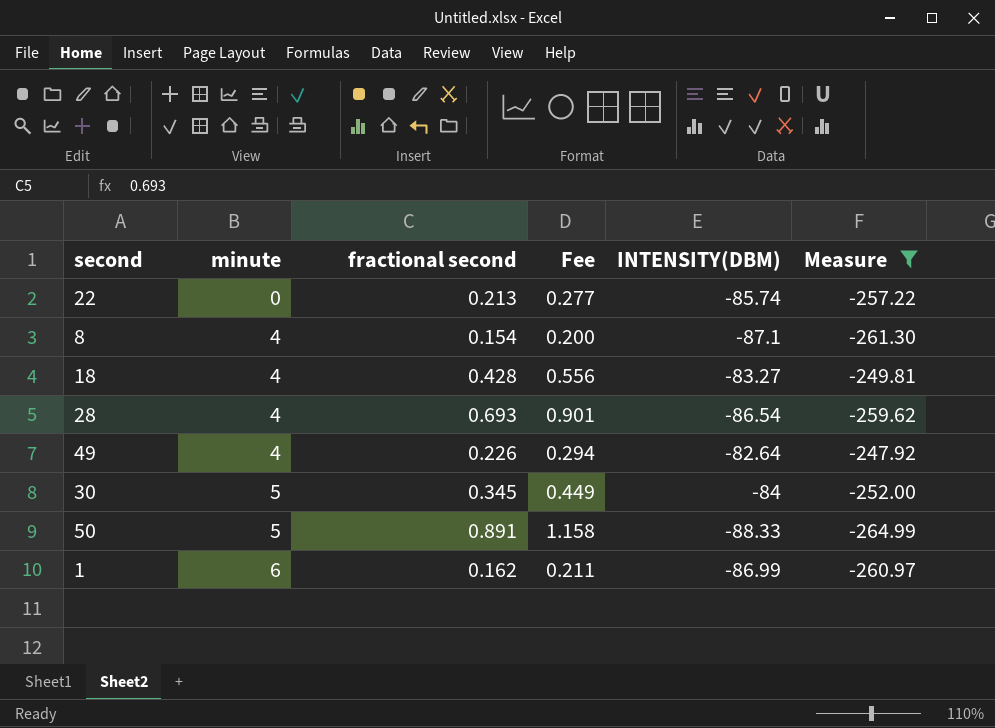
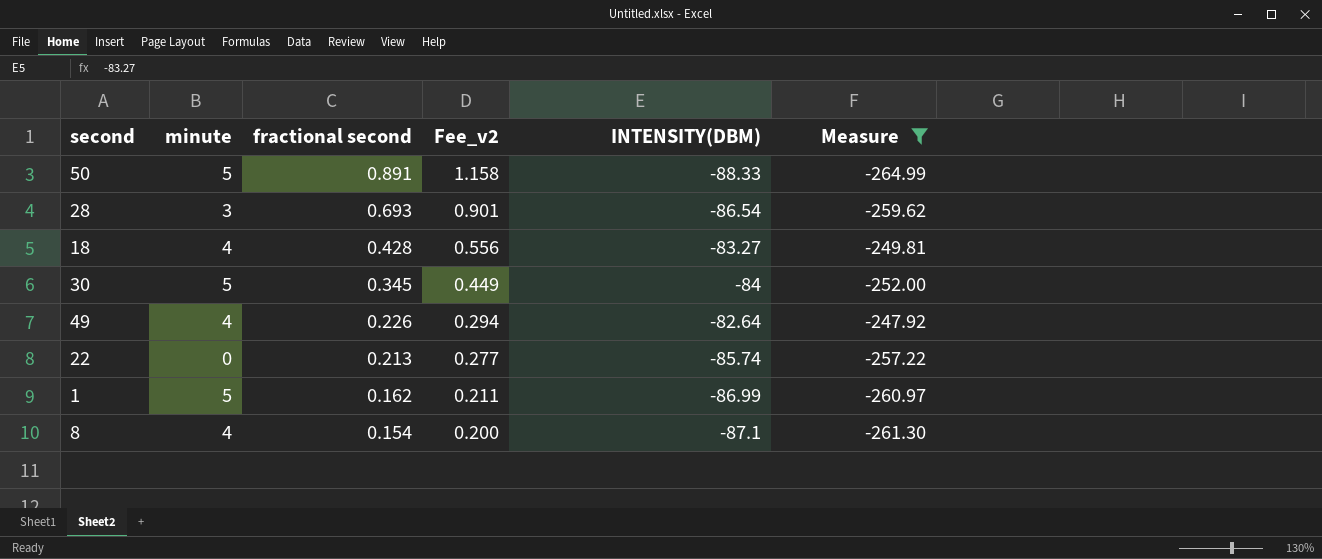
row order: minute ascending -> fractional second descending
column name: Fee -> Fee_v2
28 | minute: 4 -> 3
1 | minute: 6 -> 5

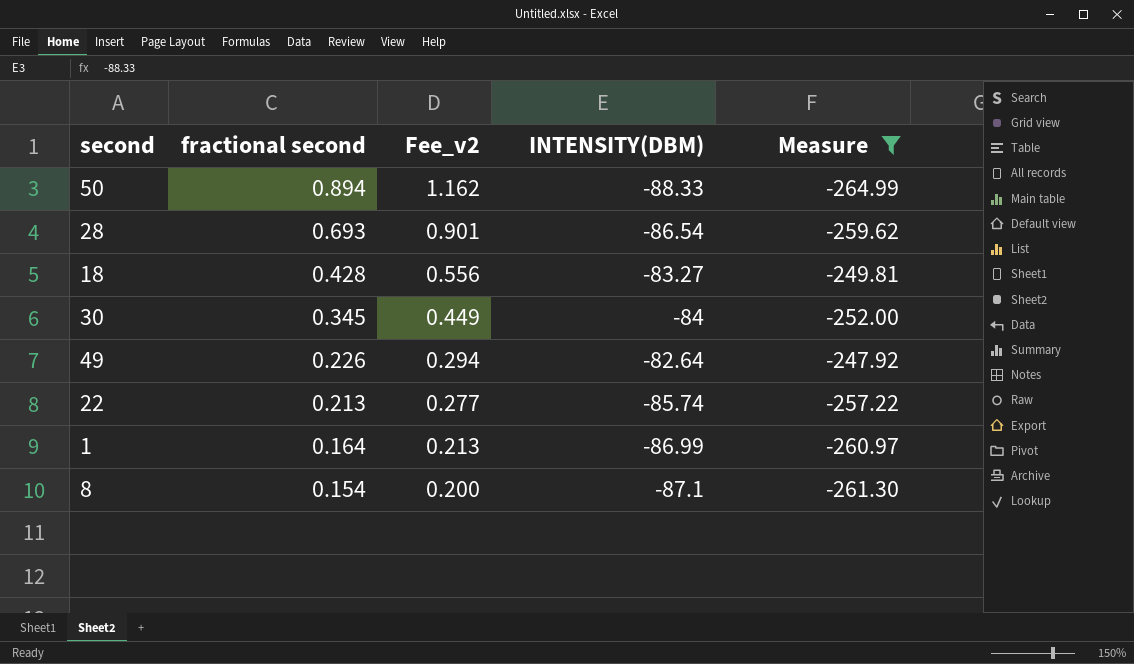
column minute | position: 2 -> none
50 | fractional second: 0.891 -> 0.894
50 | Fee_v2: 1.158 -> 1.162
1 | fractional second: 0.162 -> 0.164
1 | Fee_v2: 0.211 -> 0.213

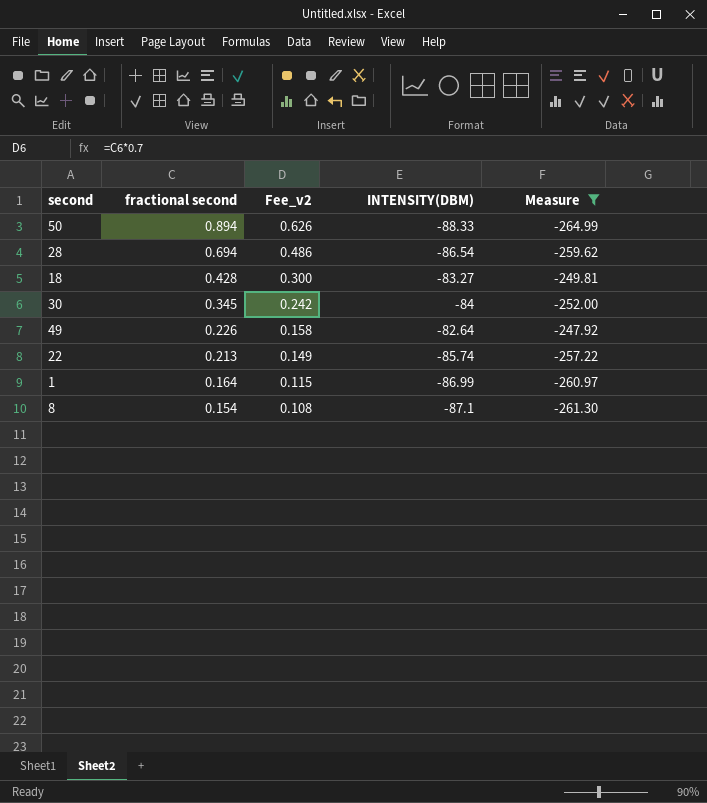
column Fee_v2 | formula: [fractional second] * 1.3 -> [fractional second] * 0.7
28 | fractional second: 0.693 -> 0.694

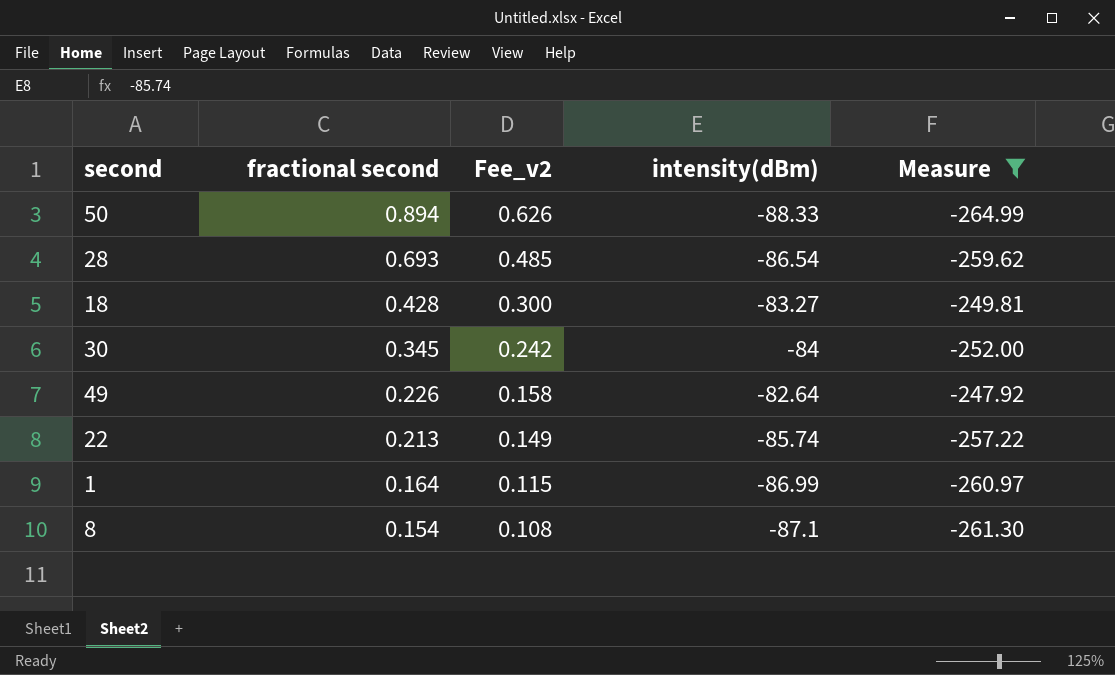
column name: INTENSITY(DBM) -> intensity(dBm)
28 | fractional second: 0.694 -> 0.693
28 | Fee_v2: 0.486 -> 0.485

